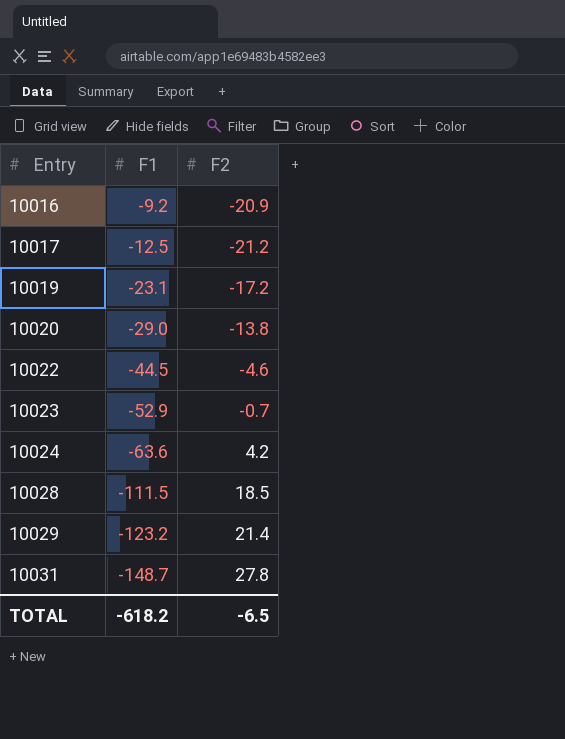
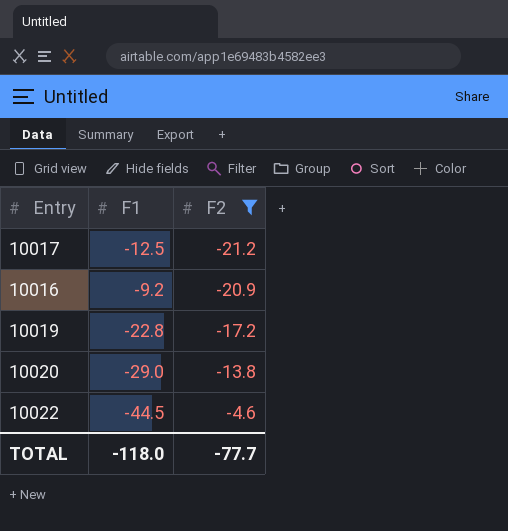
filter: none -> F2 <= -4.6
row order: Entry ascending -> F2 ascending
10019 | F1: -23.1 -> -22.8
TOTAL | F1: -618.2 -> -118.0
TOTAL | F2: -6.5 -> -77.7

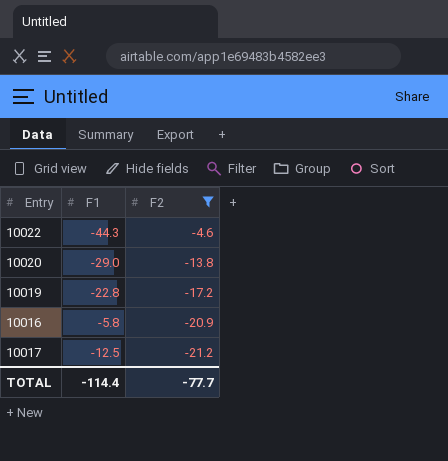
row order: F2 ascending -> F2 descending
10022 | F1: -44.5 -> -44.3
10016 | F1: -9.2 -> -5.8
TOTAL | F1: -118.0 -> -114.4

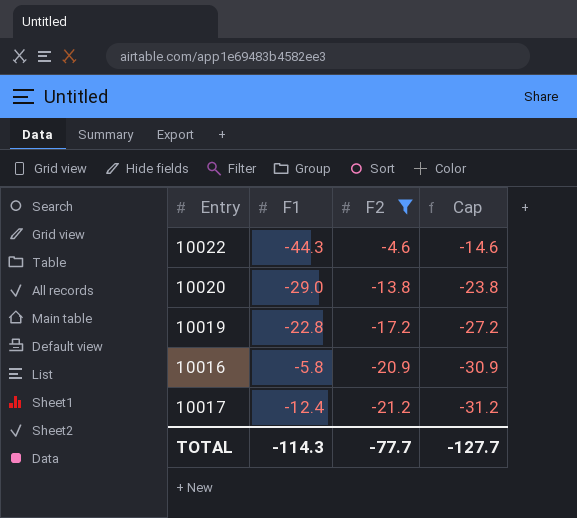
column Cap | formula: none -> [F2] - 10
10017 | F1: -12.5 -> -12.4
TOTAL | F1: -114.4 -> -114.3

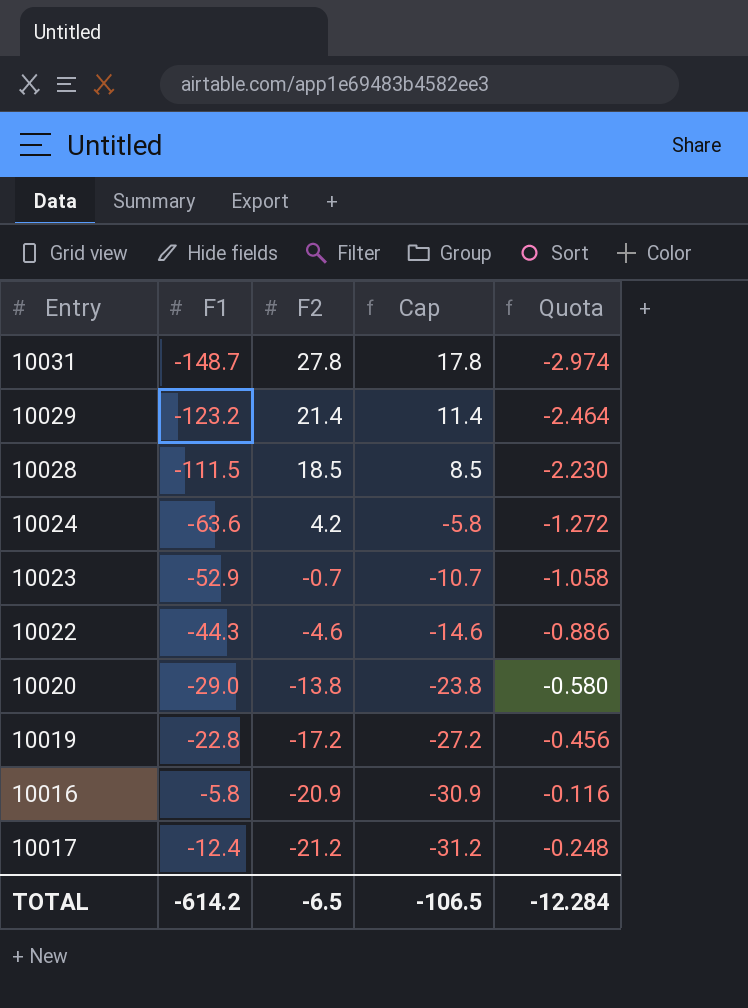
filter: F2 <= -4.6 -> none
column Quota | formula: none -> [F1] * 0.02
TOTAL | F1: -114.3 -> -614.2
TOTAL | F2: -77.7 -> -6.5
TOTAL | Cap: -127.7 -> -106.5

